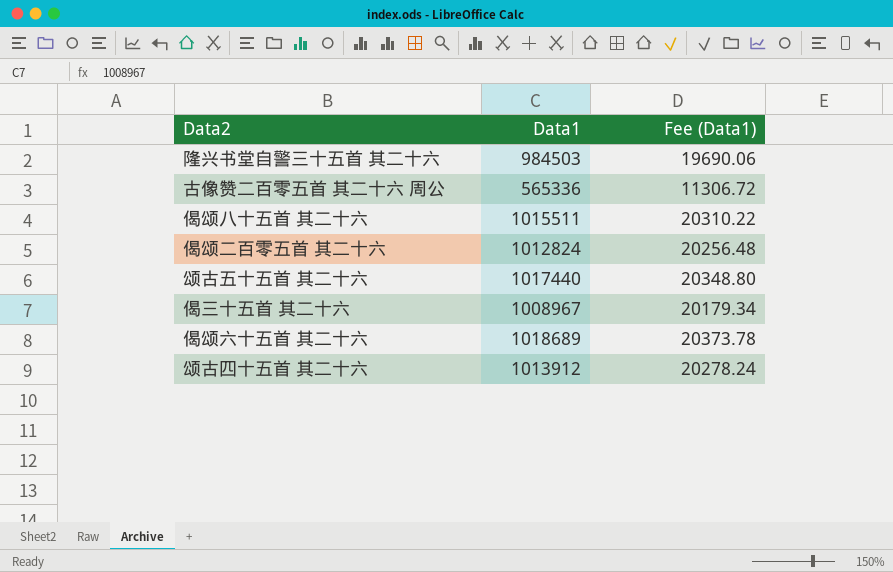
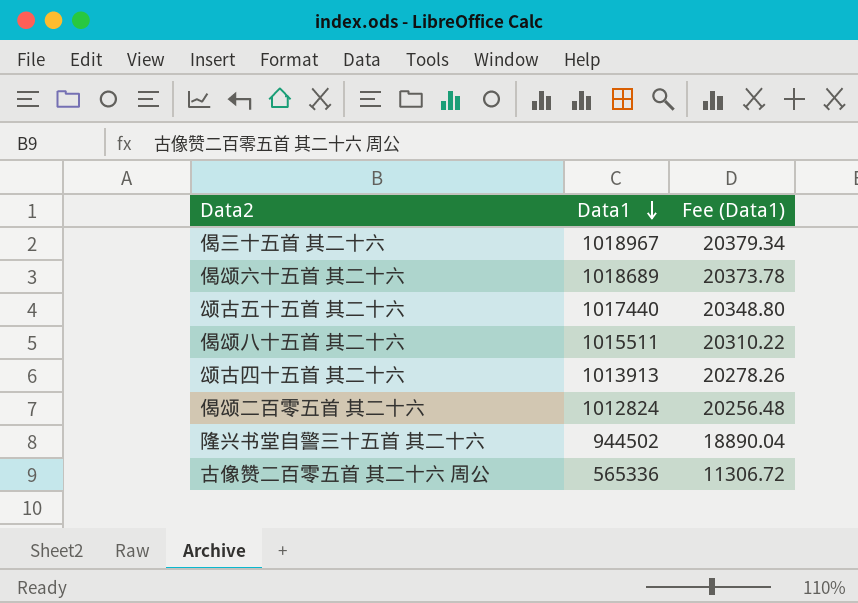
row order: none -> Data1 descending
偈三十五首 其二十六 | Data1: 1008967 -> 1018967
偈三十五首 其二十六 | Fee (Data1): 20179.34 -> 20379.34
颂古四十五首 其二十六 | Data1: 1013912 -> 1013913
颂古四十五首 其二十六 | Fee (Data1): 20278.24 -> 20278.26
隆兴书堂自警三十五首 其二十六 | Data1: 984503 -> 944502
隆兴书堂自警三十五首 其二十六 | Fee (Data1): 19690.06 -> 18890.04

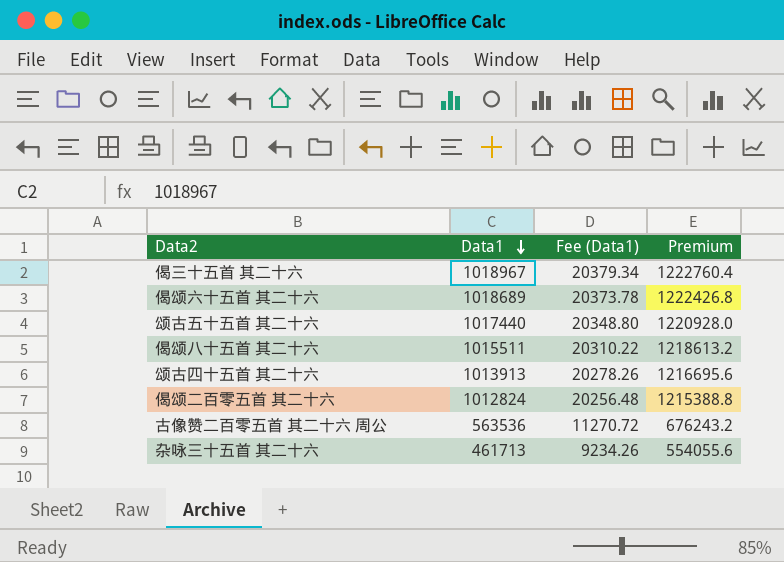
column Premium | formula: none -> [Data1] * 1.2
row 隆兴书堂自警三十五首 其二十六: 944502 | 18890.04 -> none
古像赞二百零五首 其二十六 周公 | Data1: 565336 -> 563536
古像赞二百零五首 其二十六 周公 | Fee (Data1): 11306.72 -> 11270.72
row 杂咏三十五首 其二十六: none -> 461713 | 9234.26 | 554055.6

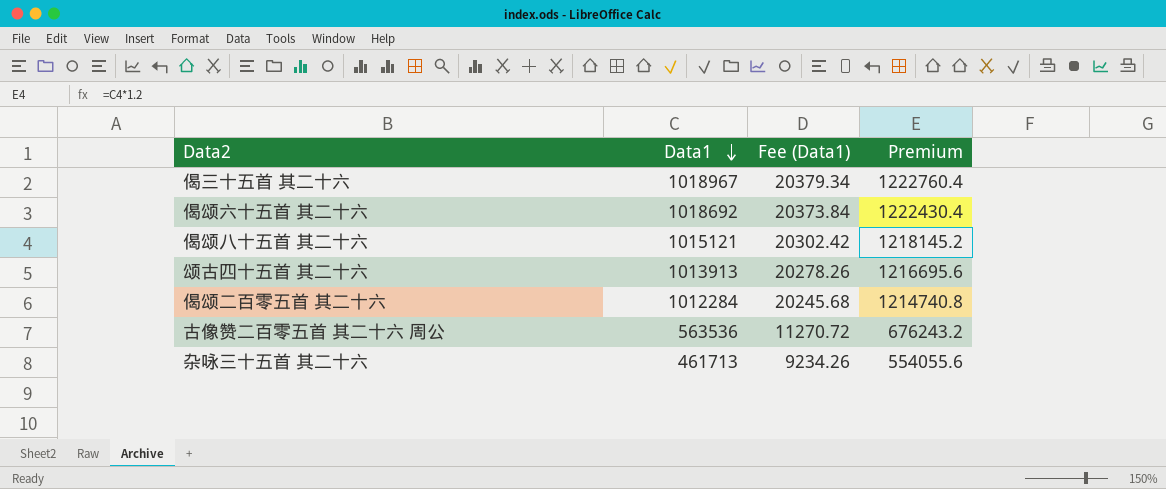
row 颂古五十五首 其二十六: 1017440 | 20348.80 | 1220928.0 -> none
偈颂六十五首 其二十六 | Data1: 1018689 -> 1018692
偈颂六十五首 其二十六 | Fee (Data1): 20373.78 -> 20373.84
偈颂六十五首 其二十六 | Premium: 1222426.8 -> 1222430.4
偈颂八十五首 其二十六 | Data1: 1015511 -> 1015121
偈颂八十五首 其二十六 | Fee (Data1): 20310.22 -> 20302.42
偈颂八十五首 其二十六 | Premium: 1218613.2 -> 1218145.2
偈颂二百零五首 其二十六 | Data1: 1012824 -> 1012284
偈颂二百零五首 其二十六 | Fee (Data1): 20256.48 -> 20245.68
偈颂二百零五首 其二十六 | Premium: 1215388.8 -> 1214740.8

